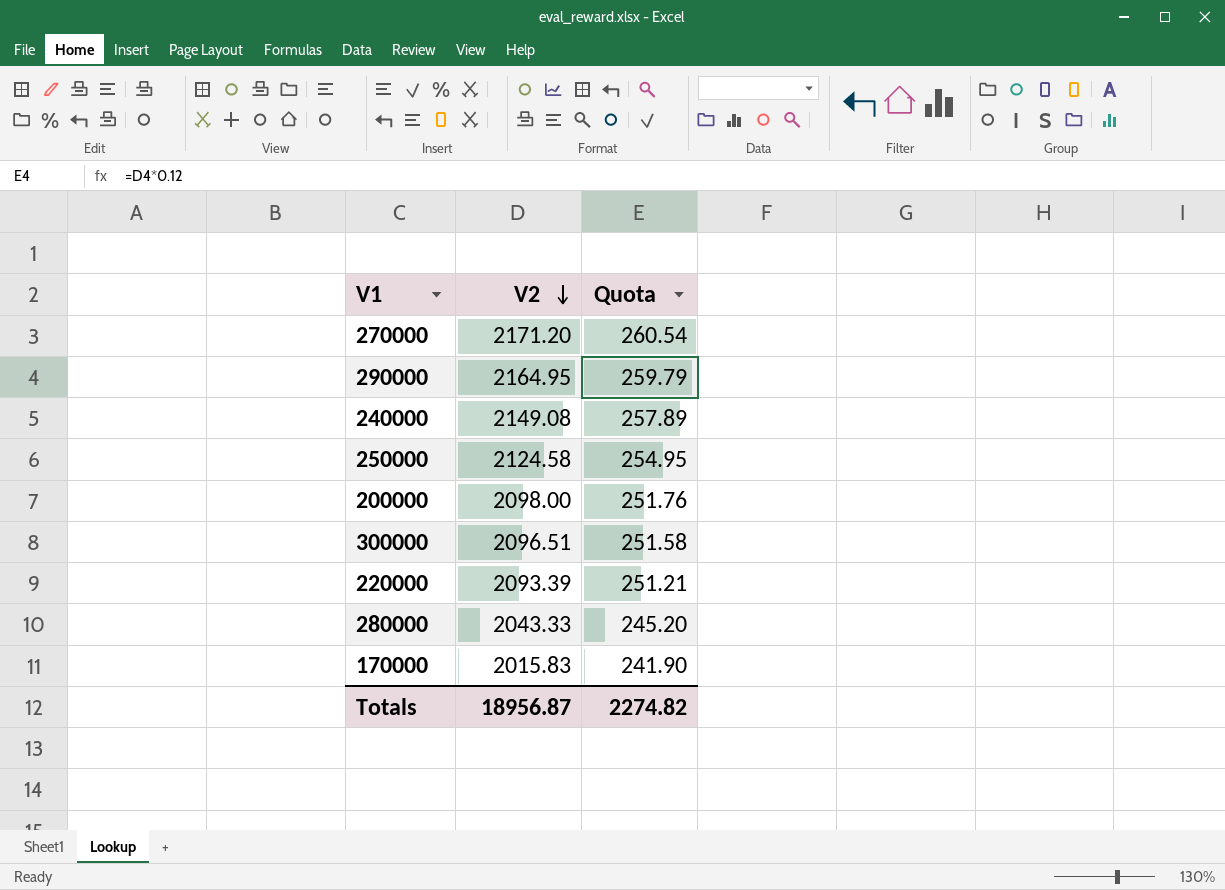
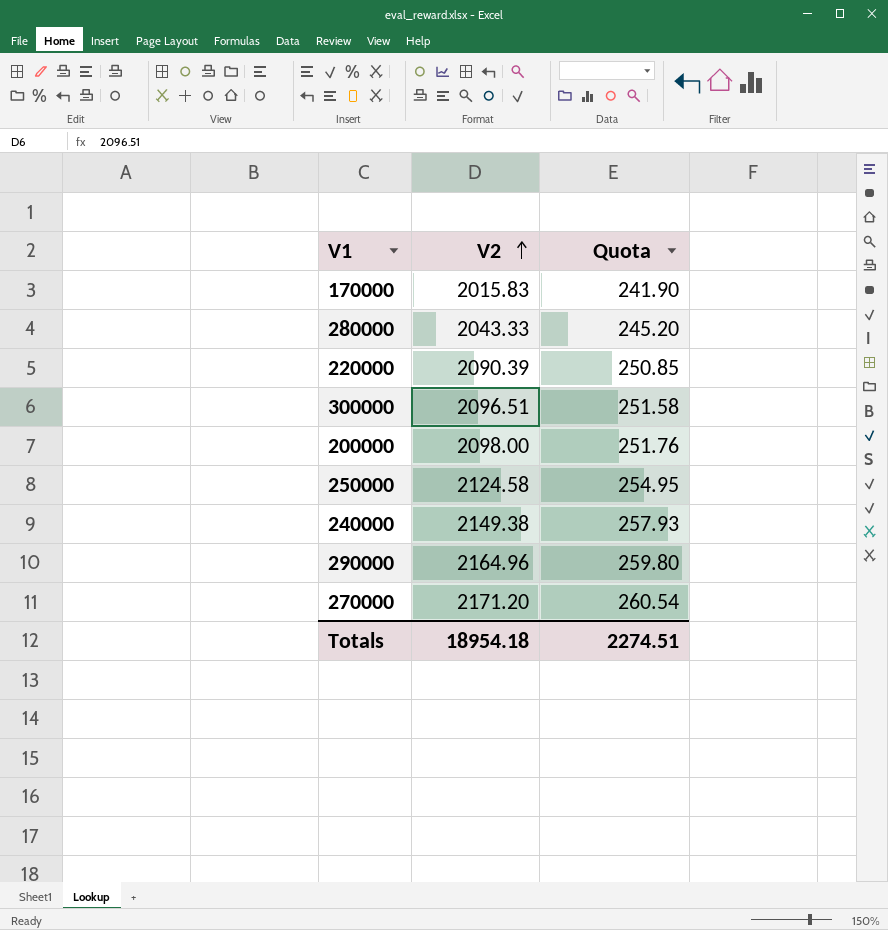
row order: V2 descending -> V2 ascending
220000 | V2: 2093.39 -> 2090.39
220000 | Quota: 251.21 -> 250.85
240000 | V2: 2149.08 -> 2149.38
240000 | Quota: 257.89 -> 257.93
290000 | V2: 2164.95 -> 2164.96
290000 | Quota: 259.79 -> 259.80
Totals | V2: 18956.87 -> 18954.18
Totals | Quota: 2274.82 -> 2274.51

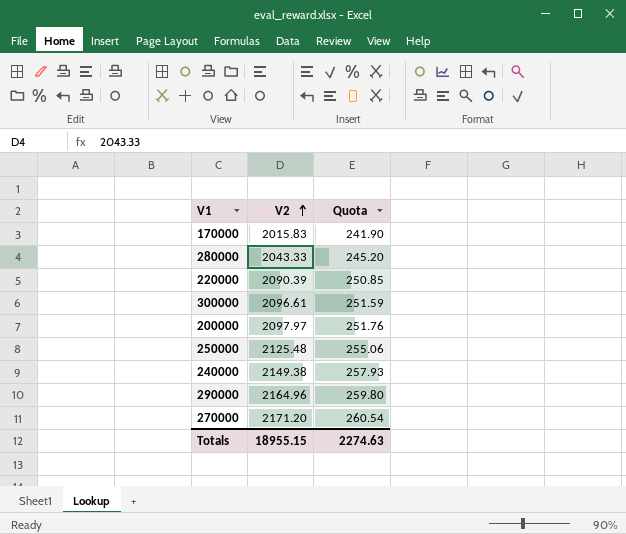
300000 | V2: 2096.51 -> 2096.61
300000 | Quota: 251.58 -> 251.59
200000 | V2: 2098.00 -> 2097.97
250000 | V2: 2124.58 -> 2125.48
250000 | Quota: 254.95 -> 255.06
Totals | V2: 18954.18 -> 18955.15
Totals | Quota: 2274.51 -> 2274.63

